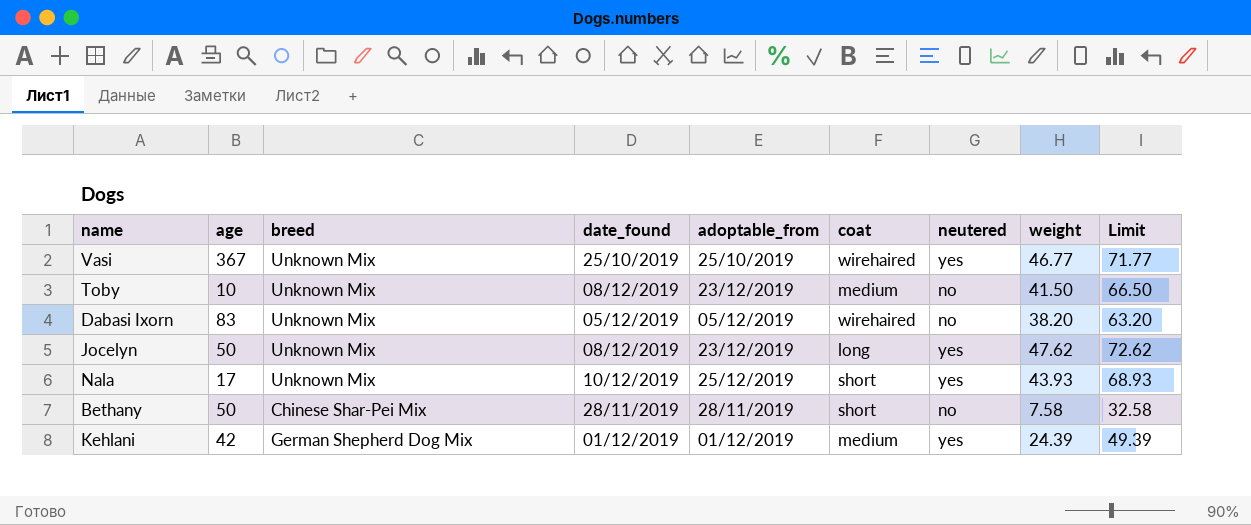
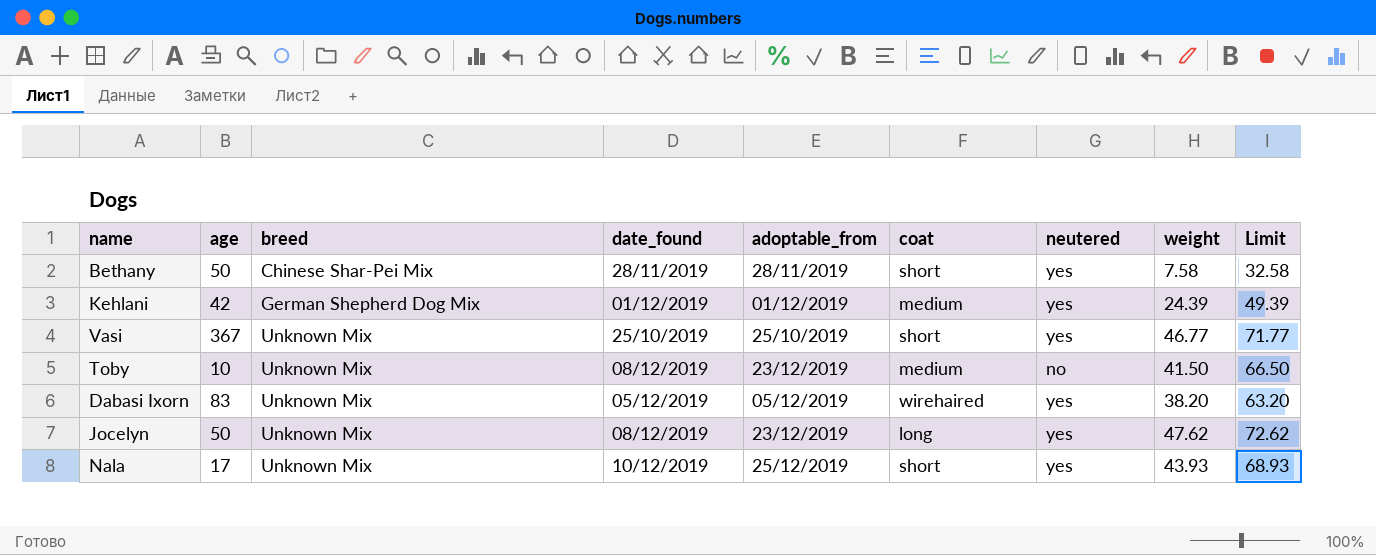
row order: none -> breed ascending
Bethany | neutered: no -> yes
Vasi | coat: wirehaired -> short
Dabasi Ixorn | neutered: no -> yes

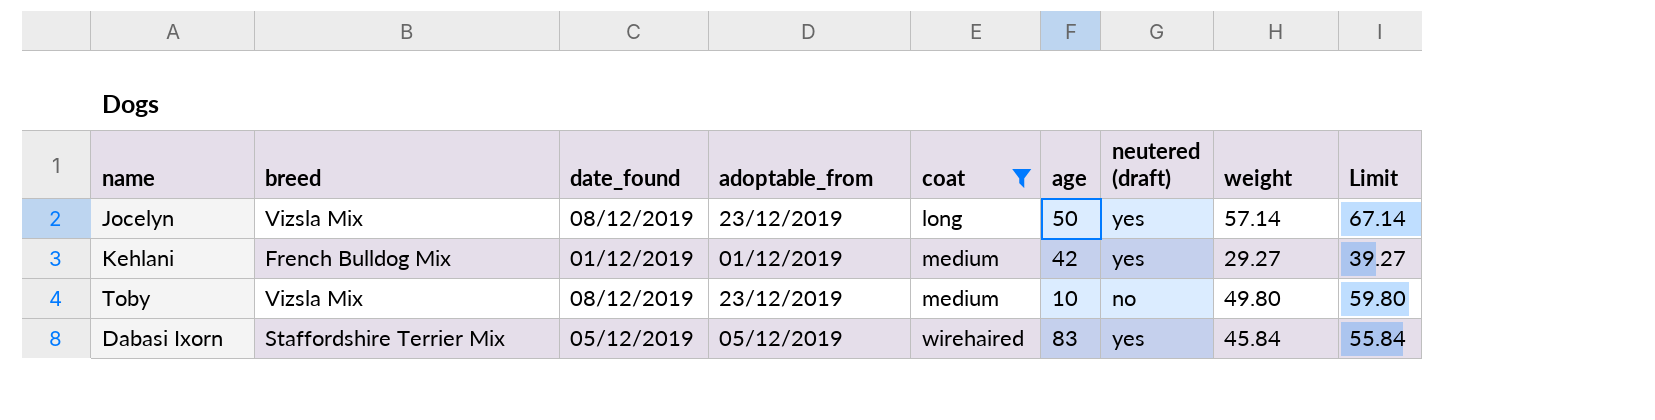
filter: none -> coat != short
row order: breed ascending -> coat ascending
column age | position: 2 -> 6
column name: neutered -> neutered (draft)
column Limit | formula: [weight] + 25 -> [weight] + 10
Jocelyn | breed: Unknown Mix -> Vizsla Mix
Jocelyn | weight: 47.62 -> 57.14
Kehlani | breed: German Shepherd Dog Mix -> French Bulldog Mix
Kehlani | weight: 24.39 -> 29.27
Toby | breed: Unknown Mix -> Vizsla Mix
Toby | weight: 41.50 -> 49.80
Dabasi Ixorn | breed: Unknown Mix -> Staffordshire Terrier Mix
Dabasi Ixorn | weight: 38.20 -> 45.84

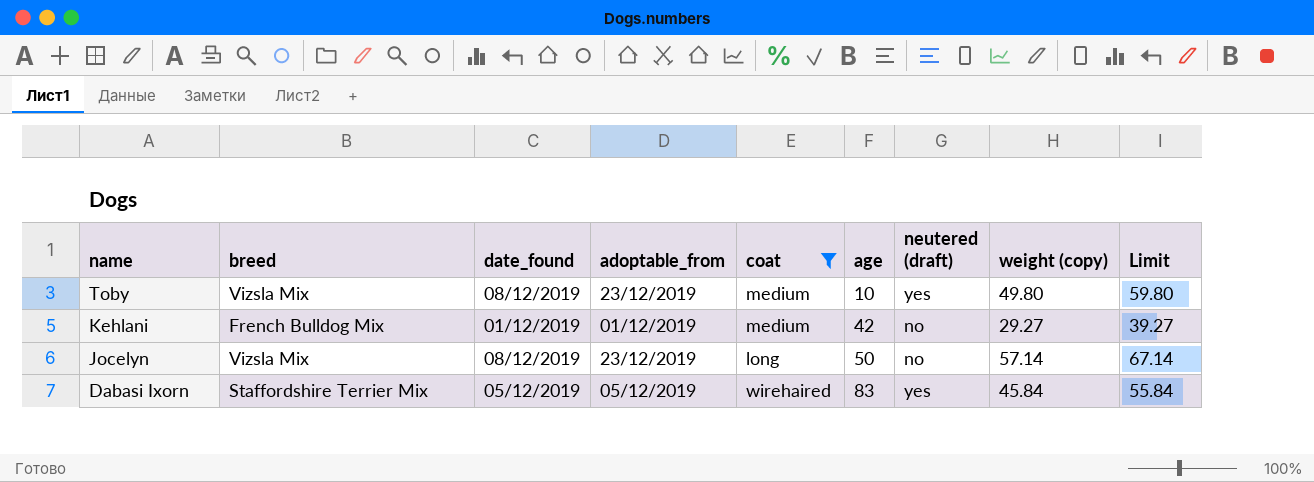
row order: coat ascending -> name descending
column name: weight -> weight (copy)
Toby | neutered (draft): no -> yes
Kehlani | neutered (draft): yes -> no
Jocelyn | neutered (draft): yes -> no

